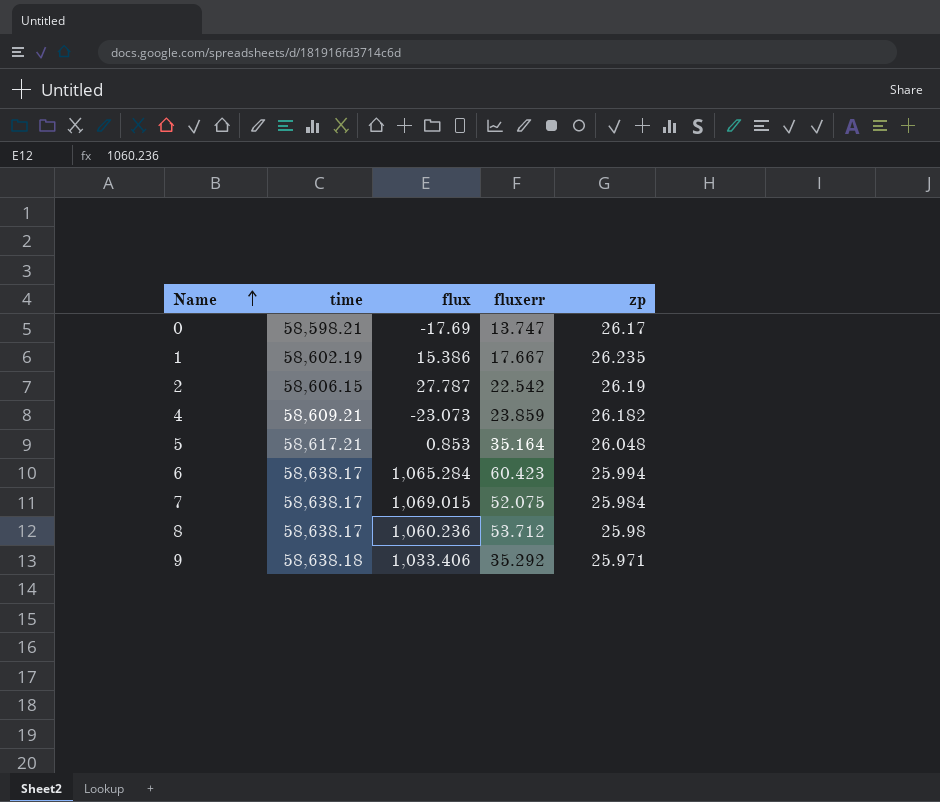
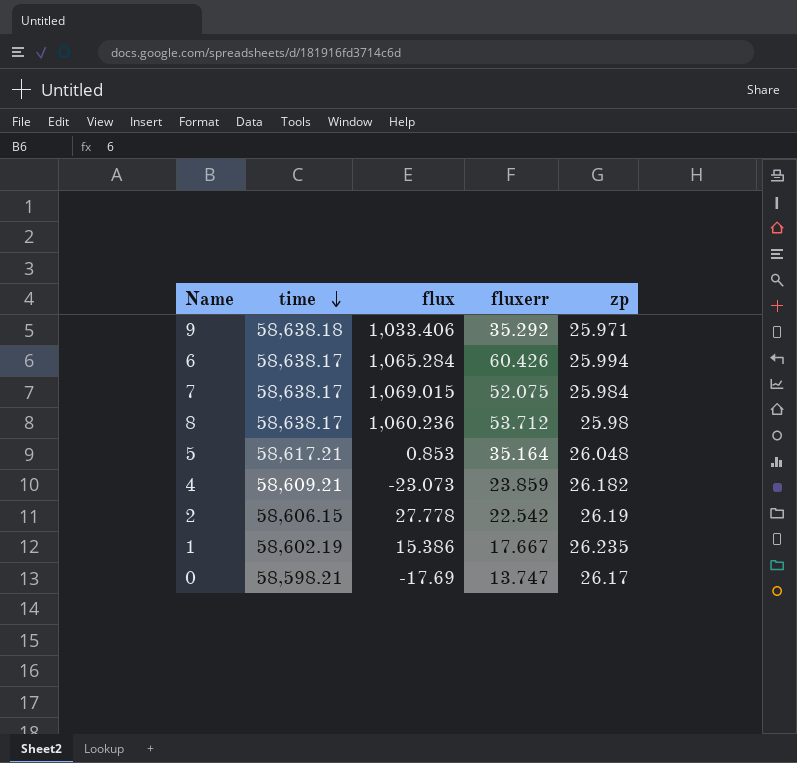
row order: Name ascending -> time descending
6 | fluxerr: 60.423 -> 60.426
2 | flux: 27.787 -> 27.778

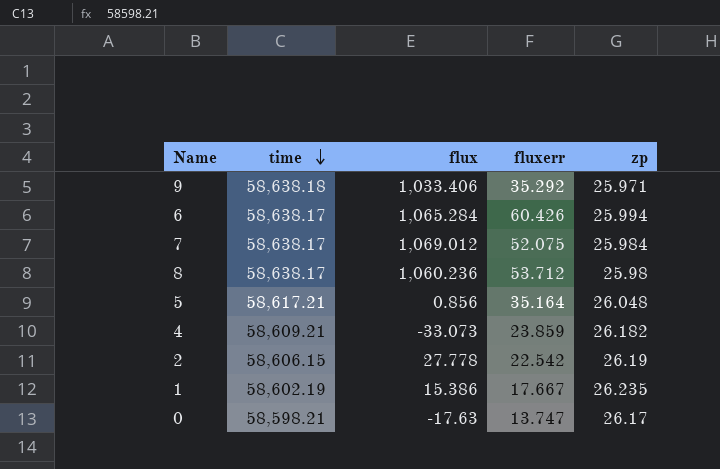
7 | flux: 1,069.015 -> 1,069.012
5 | flux: 0.853 -> 0.856
4 | flux: -23.073 -> -33.073
0 | flux: -17.69 -> -17.63

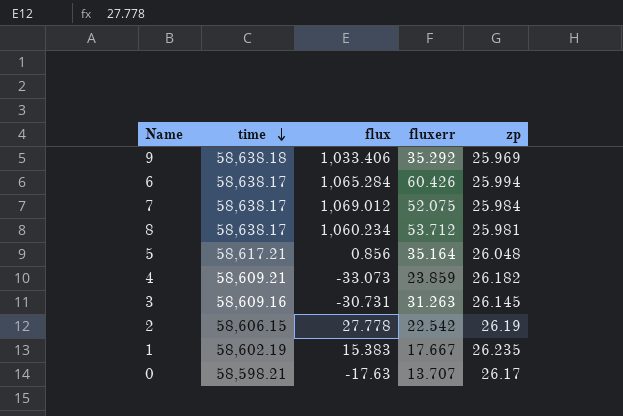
9 | zp: 25.971 -> 25.969
8 | flux: 1,060.236 -> 1,060.234
8 | zp: 25.98 -> 25.981
row 3: none -> 58,609.16 | -30.731 | 31.263 | 26.145
1 | flux: 15.386 -> 15.383
0 | fluxerr: 13.747 -> 13.707

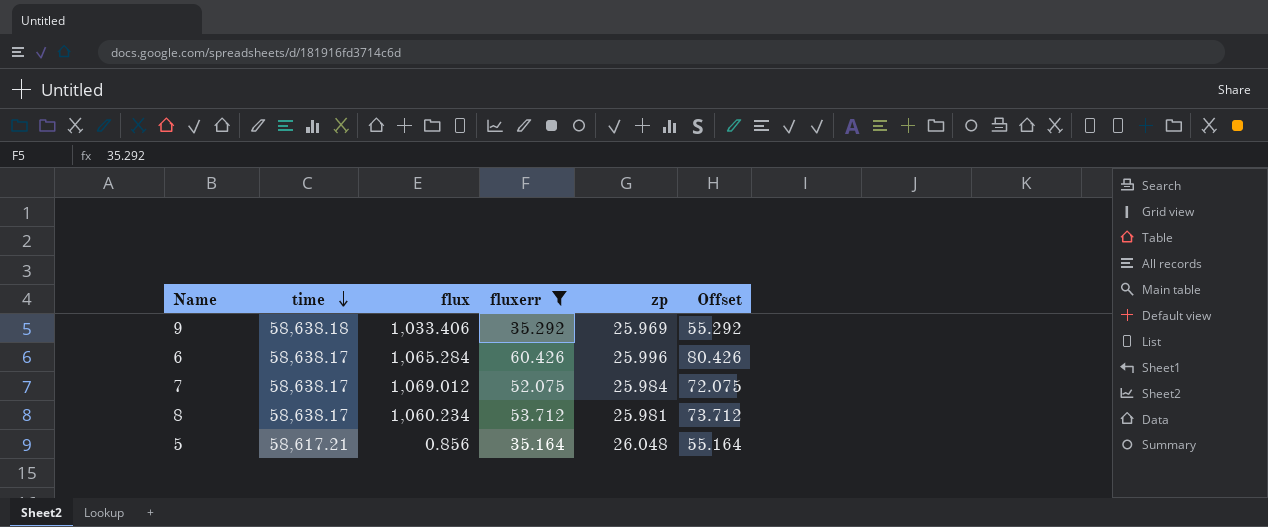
filter: none -> fluxerr >= 35.164
column Offset | formula: none -> [fluxerr] + 20
6 | zp: 25.994 -> 25.996

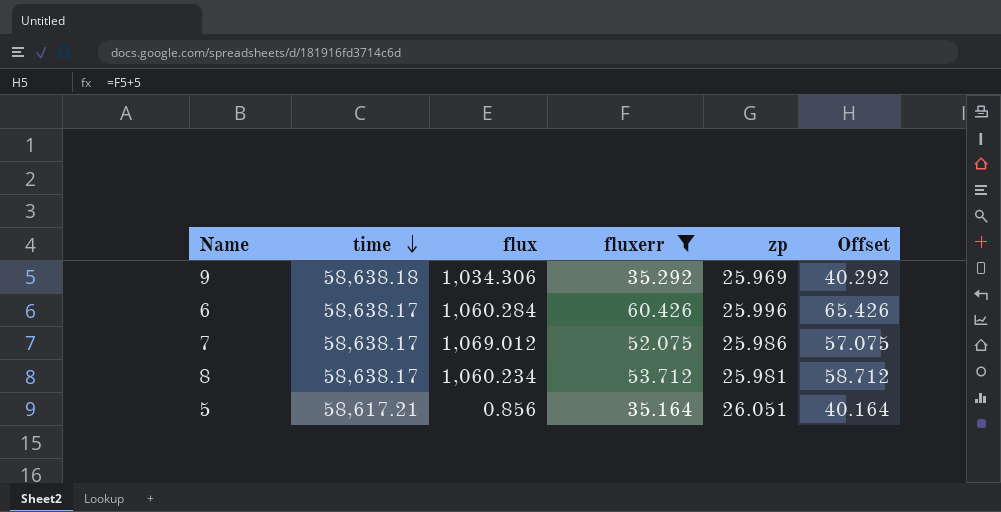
column Offset | formula: [fluxerr] + 20 -> [fluxerr] + 5
9 | flux: 1,033.406 -> 1,034.306
6 | flux: 1,065.284 -> 1,060.284
7 | zp: 25.984 -> 25.986
5 | zp: 26.048 -> 26.051

